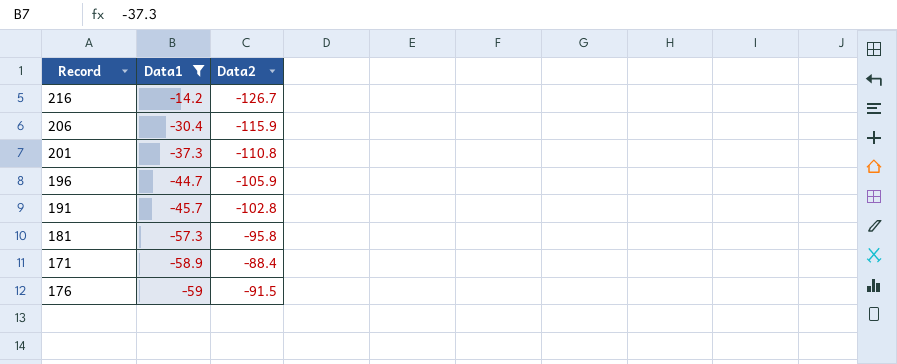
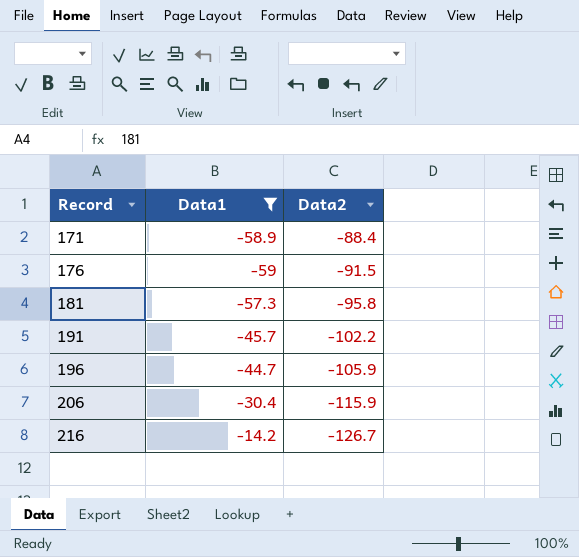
row order: Data1 descending -> Record ascending
row 201: -37.3 | -110.8 -> none
191 | Data2: -102.8 -> -102.2

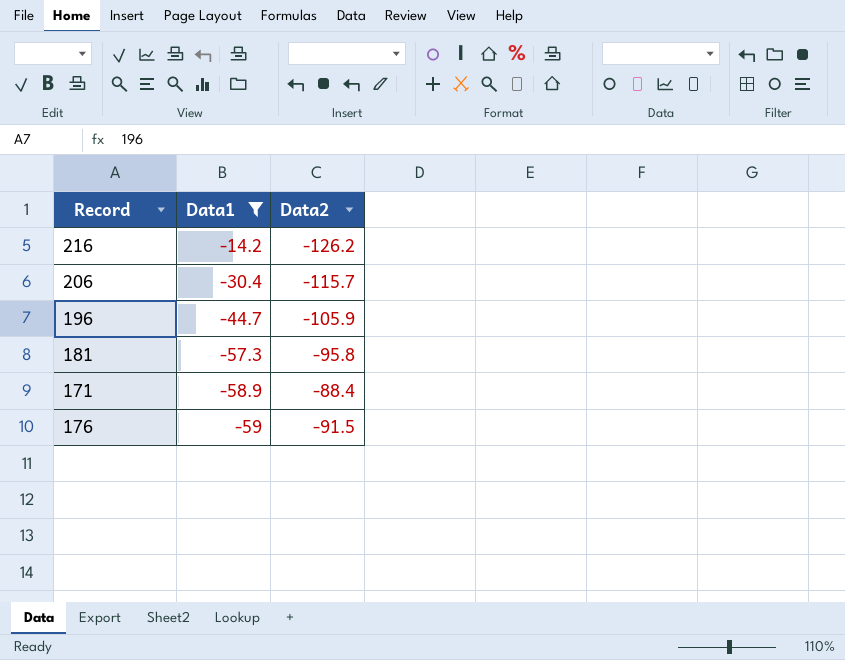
row order: Record ascending -> Data1 descending
row 191: -45.7 | -102.2 -> none
216 | Data2: -126.7 -> -126.2
206 | Data2: -115.9 -> -115.7

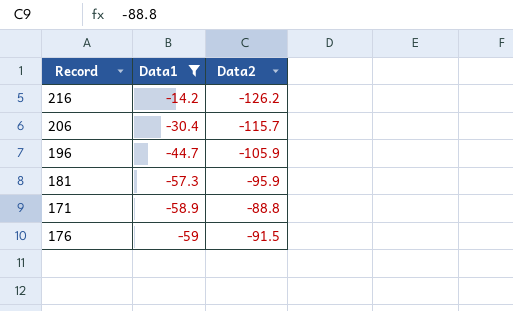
181 | Data2: -95.8 -> -95.9
171 | Data2: -88.4 -> -88.8

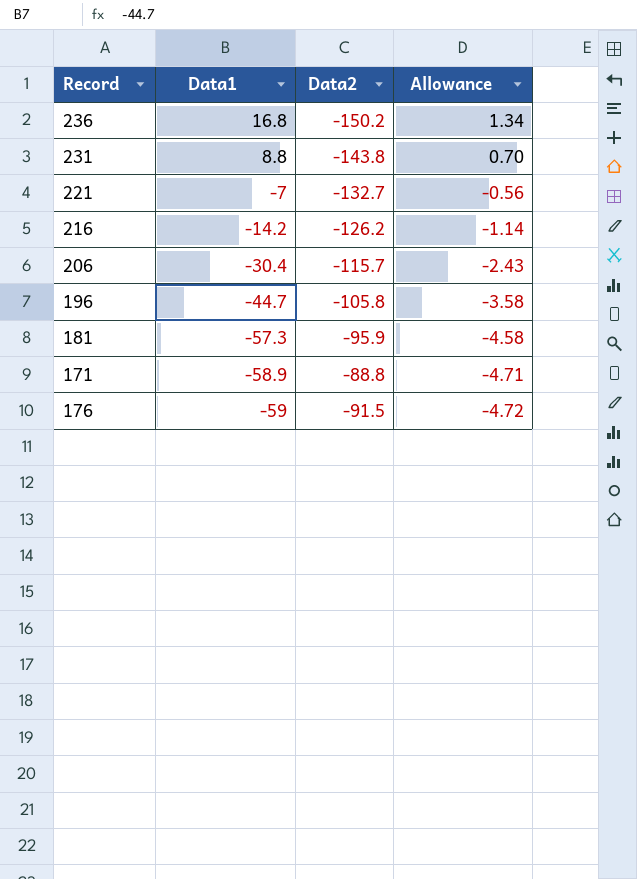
filter: Data1 <= -14.2 -> none
column Allowance | formula: none -> [Data1] * 0.08
196 | Data2: -105.9 -> -105.8

